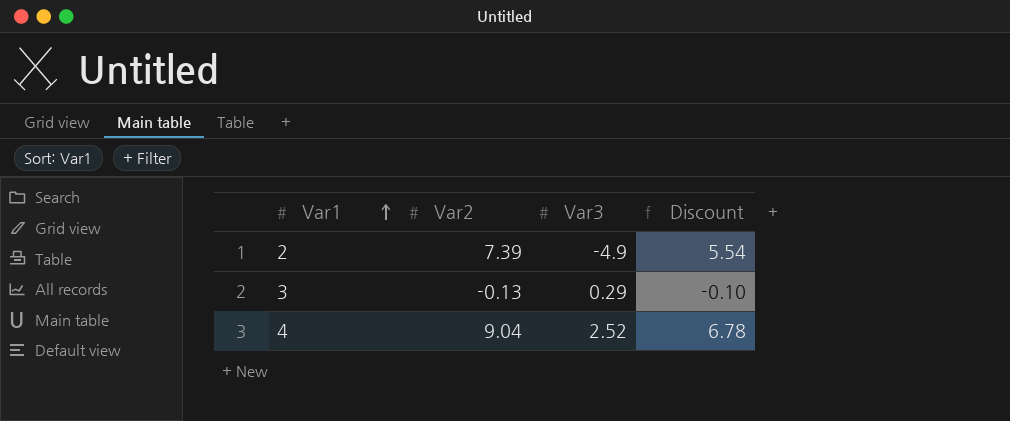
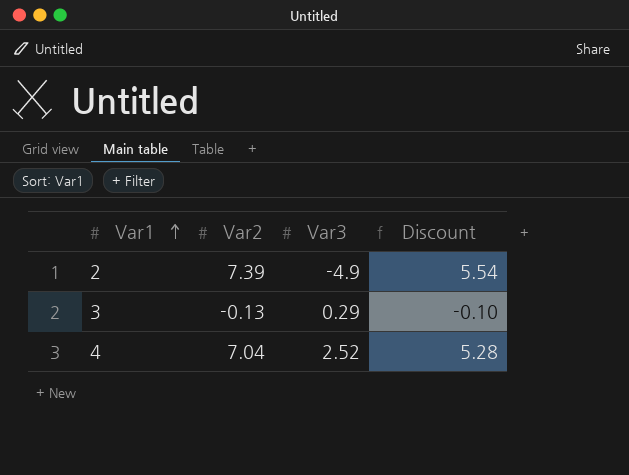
4 | Var2: 9.04 -> 7.04
4 | Discount: 6.78 -> 5.28

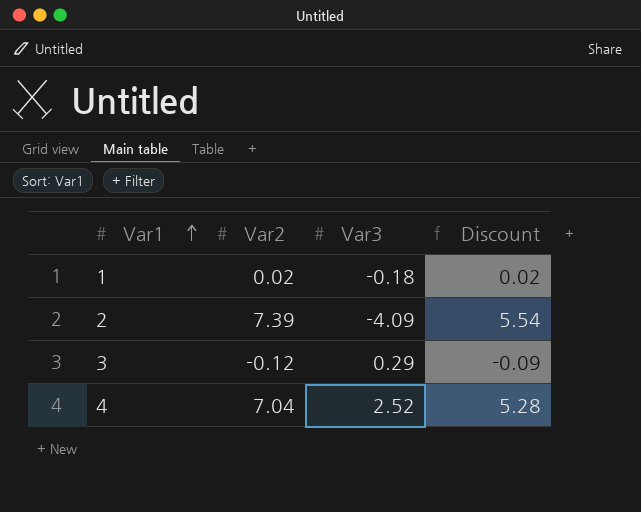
row 1: none -> 0.02 | -0.18 | 0.02
2 | Var3: -4.9 -> -4.09
3 | Var2: -0.13 -> -0.12
3 | Discount: -0.10 -> -0.09

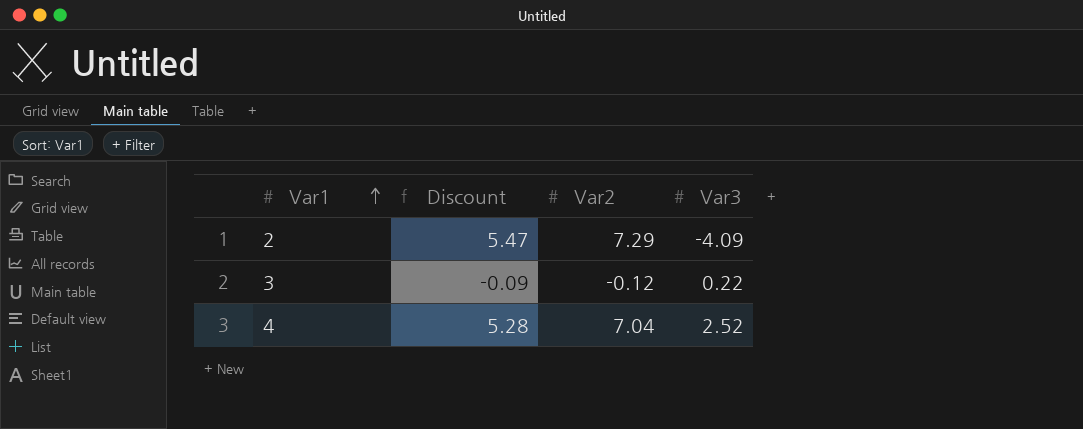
column Discount | position: 4 -> 2
row 1: 0.02 | -0.18 | 0.02 -> none
2 | Discount: 5.54 -> 5.47
2 | Var2: 7.39 -> 7.29
3 | Var3: 0.29 -> 0.22

